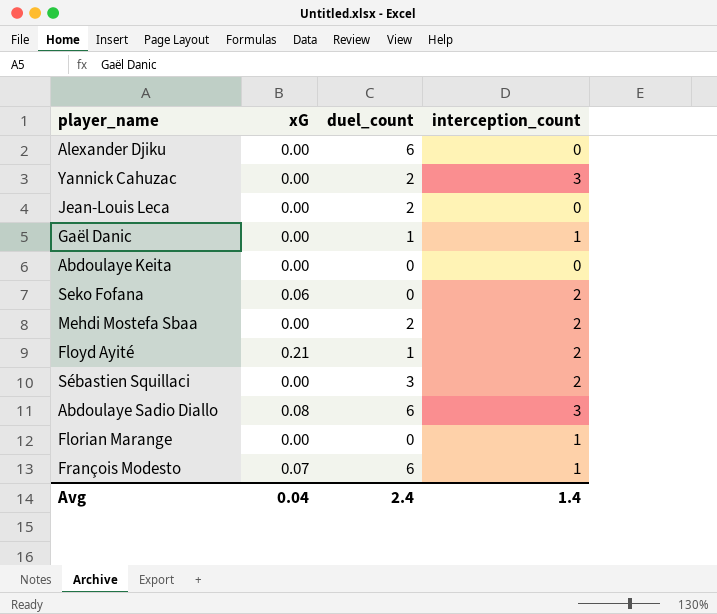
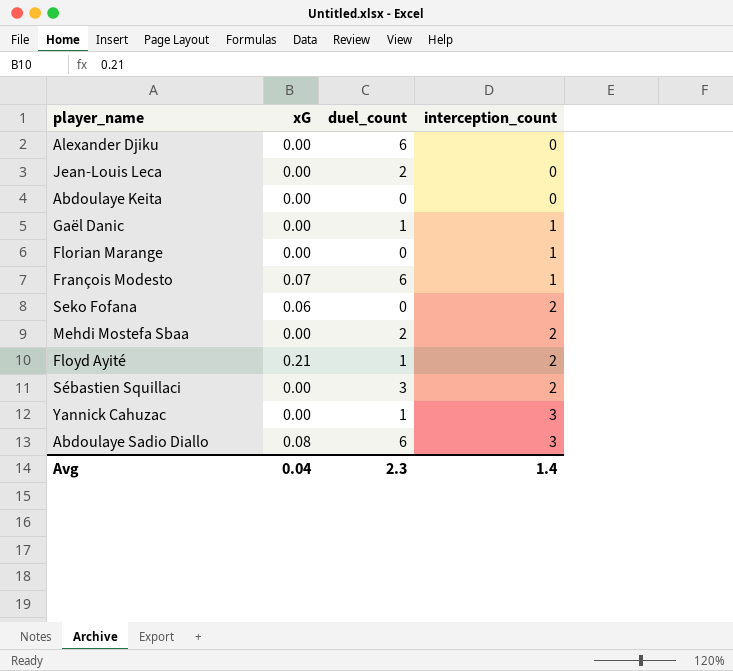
row order: none -> interception_count ascending
Yannick Cahuzac | duel_count: 2 -> 1
Avg | duel_count: 2.4 -> 2.3

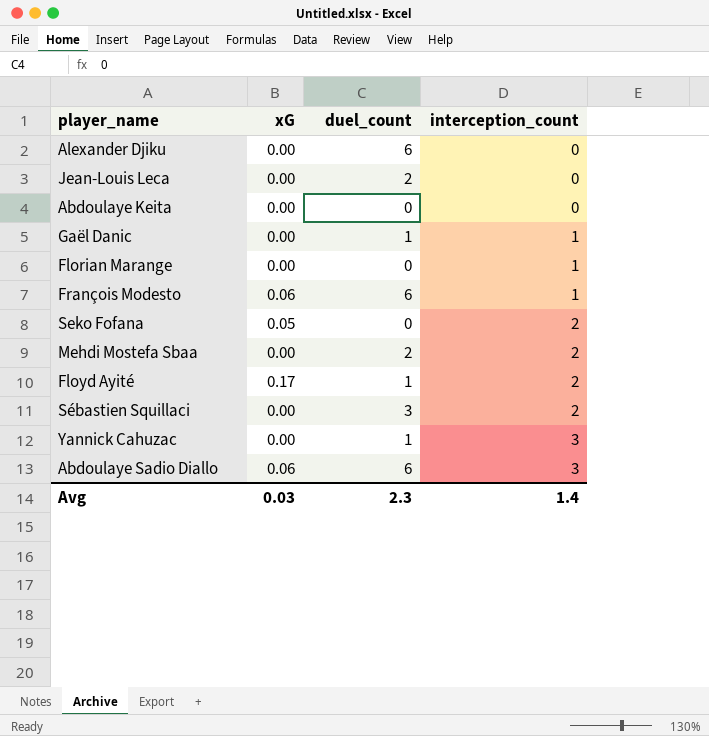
François Modesto | xG: 0.07 -> 0.06
Seko Fofana | xG: 0.06 -> 0.05
Floyd Ayité | xG: 0.21 -> 0.17
Abdoulaye Sadio Diallo | xG: 0.08 -> 0.06
Avg | xG: 0.04 -> 0.03

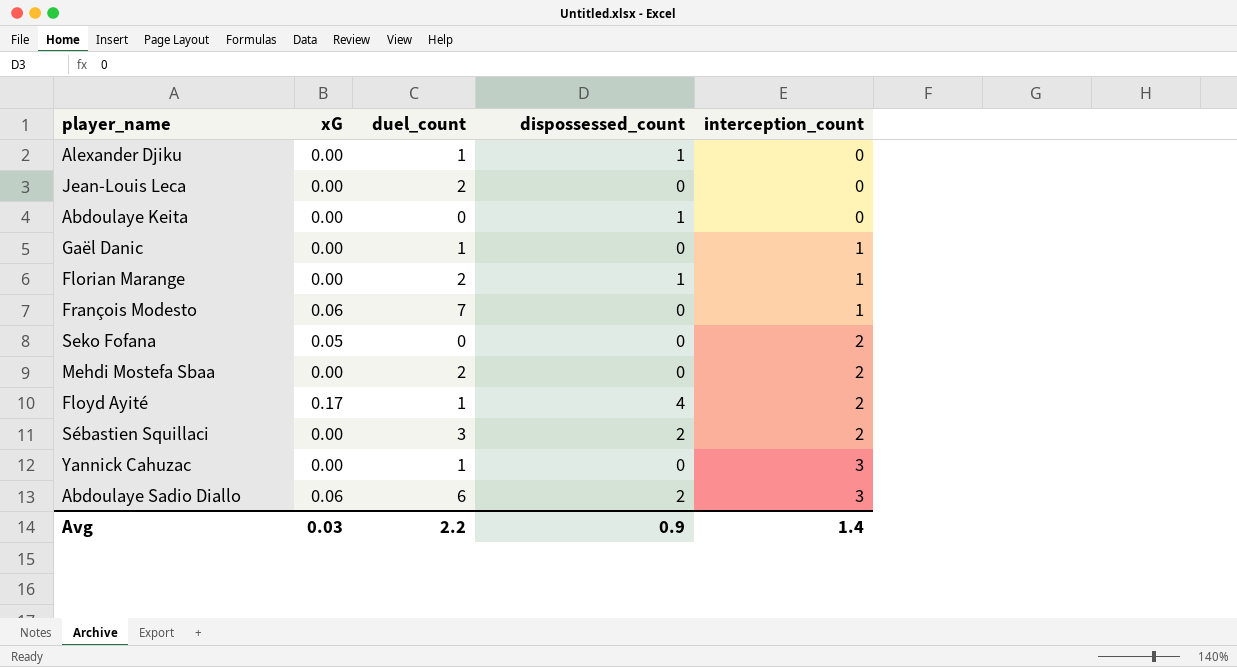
column dispossessed_count | position: none -> 4
Alexander Djiku | duel_count: 6 -> 1
Florian Marange | duel_count: 0 -> 2
François Modesto | duel_count: 6 -> 7
Avg | duel_count: 2.3 -> 2.2

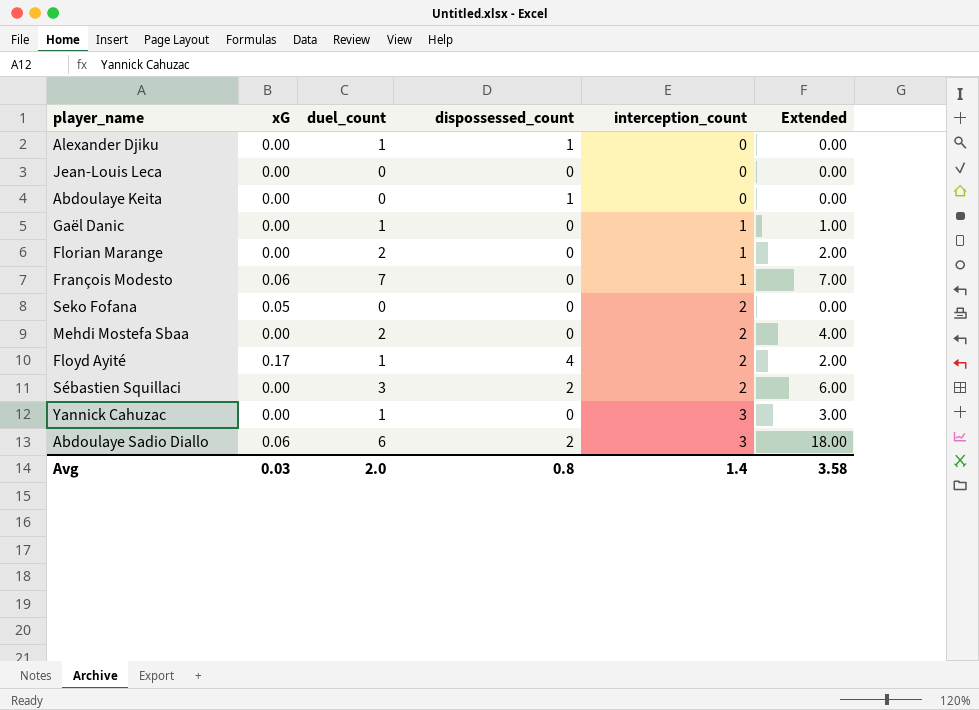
column Extended | formula: none -> [duel_count] * [interception_count]
Jean-Louis Leca | duel_count: 2 -> 0
Florian Marange | dispossessed_count: 1 -> 0
Avg | duel_count: 2.2 -> 2.0
Avg | dispossessed_count: 0.9 -> 0.8

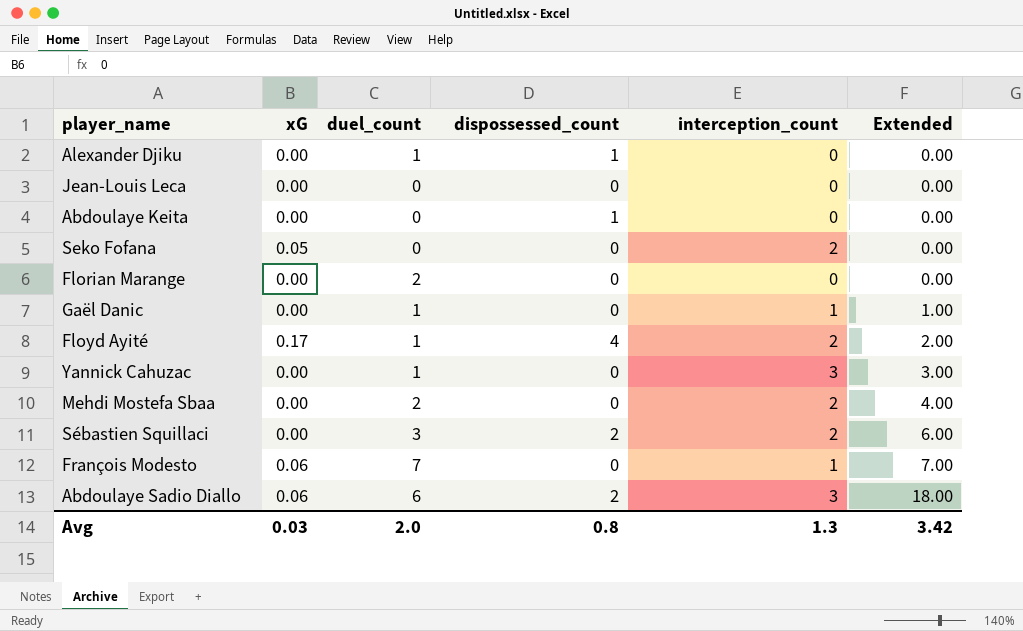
row order: interception_count ascending -> Extended ascending
Florian Marange | interception_count: 1 -> 0
Florian Marange | Extended: 2.00 -> 0.00
Avg | interception_count: 1.4 -> 1.3
Avg | Extended: 3.58 -> 3.42

